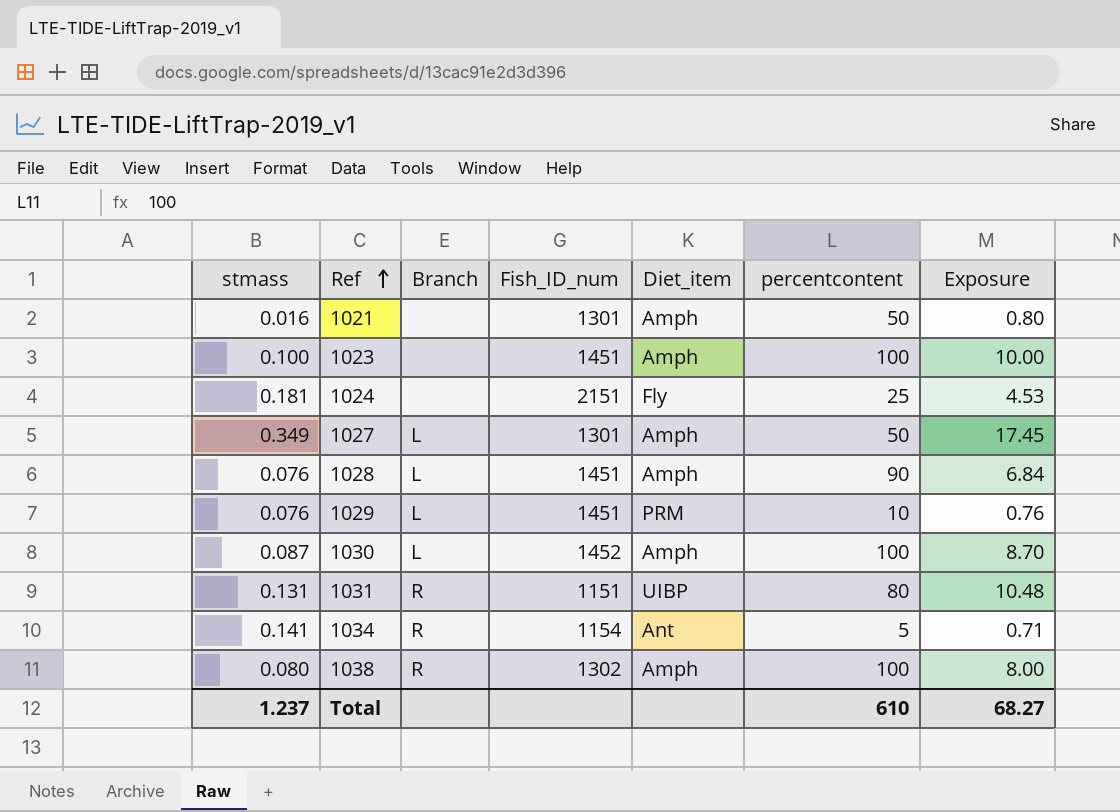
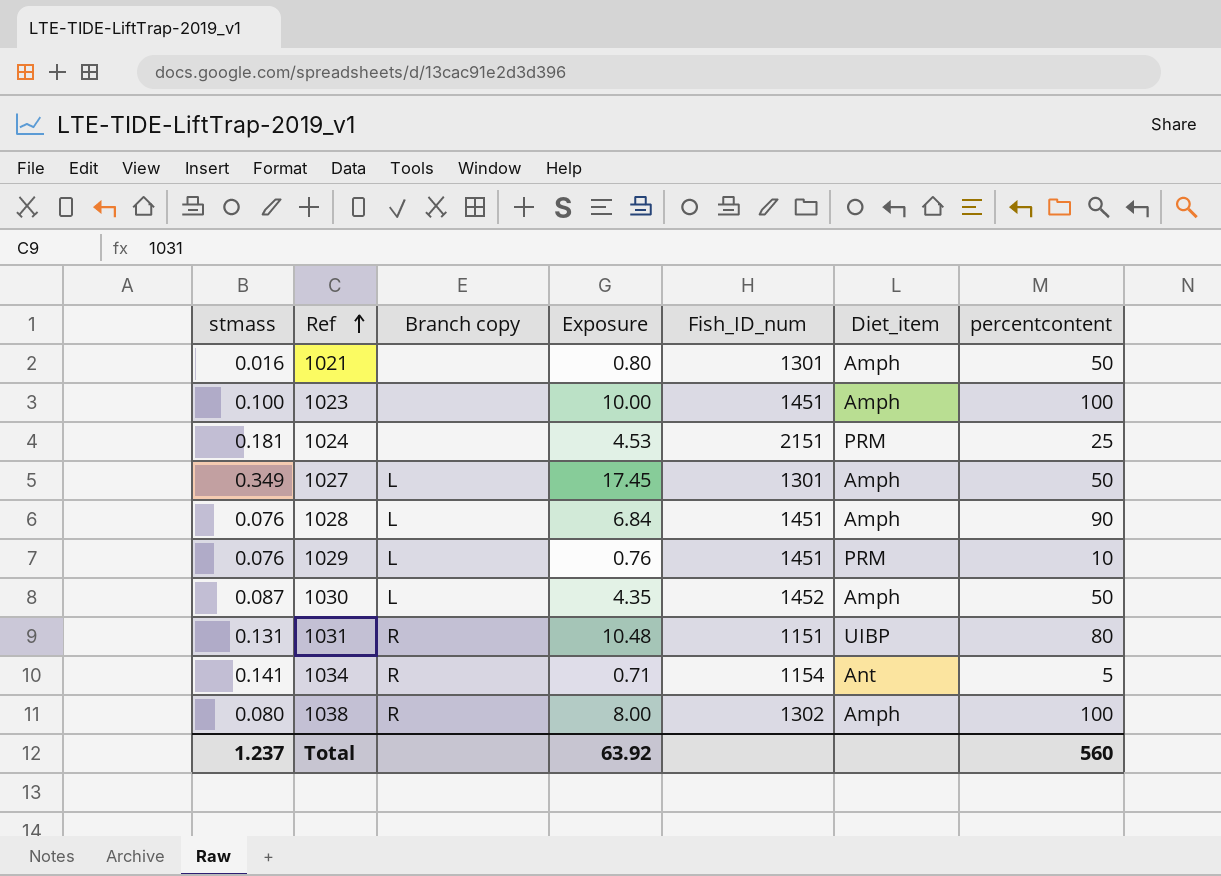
column name: Branch -> Branch copy
column Exposure | position: 7 -> 4
1024 | Diet_item: Fly -> PRM
1030 | Exposure: 8.70 -> 4.35
1030 | percentcontent: 100 -> 50
Total | Exposure: 68.27 -> 63.92
Total | percentcontent: 610 -> 560

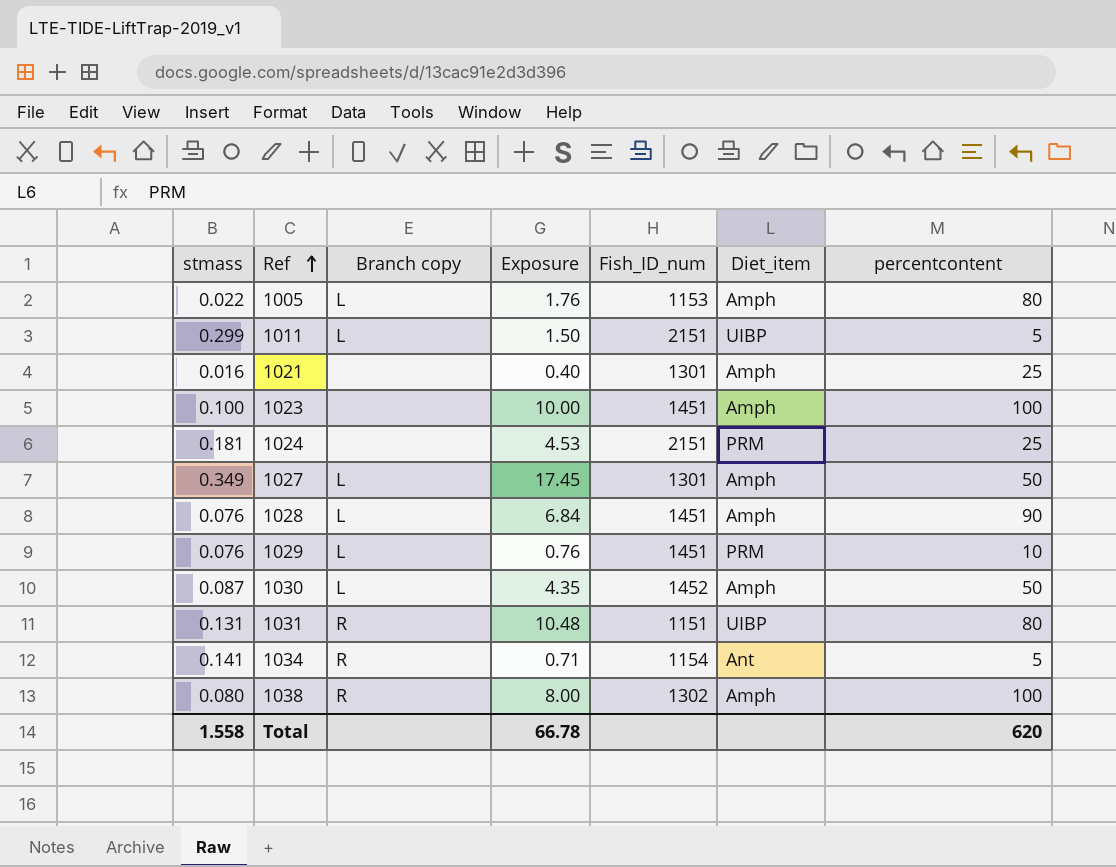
row 1005: none -> 0.022 | L | 1.76 | 1153 | Amph | 80
row 1011: none -> 0.299 | L | 1.50 | 2151 | UIBP | 5
1021 | Exposure: 0.80 -> 0.40
1021 | percentcontent: 50 -> 25
Total | stmass: 1.237 -> 1.558
Total | Exposure: 63.92 -> 66.78
Total | percentcontent: 560 -> 620

